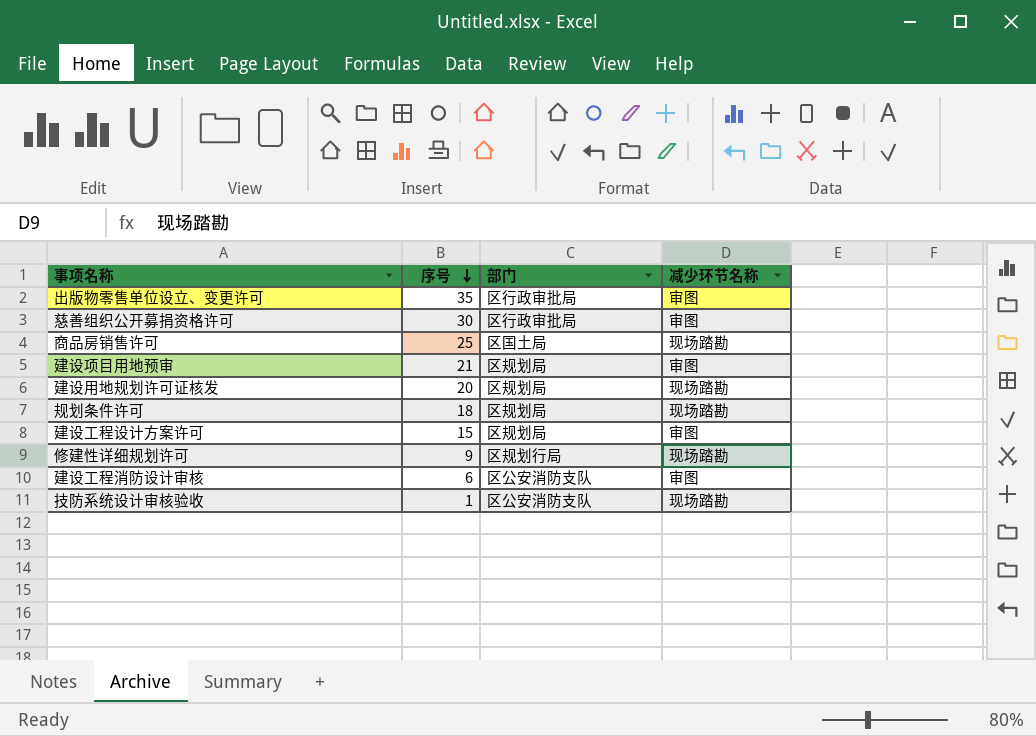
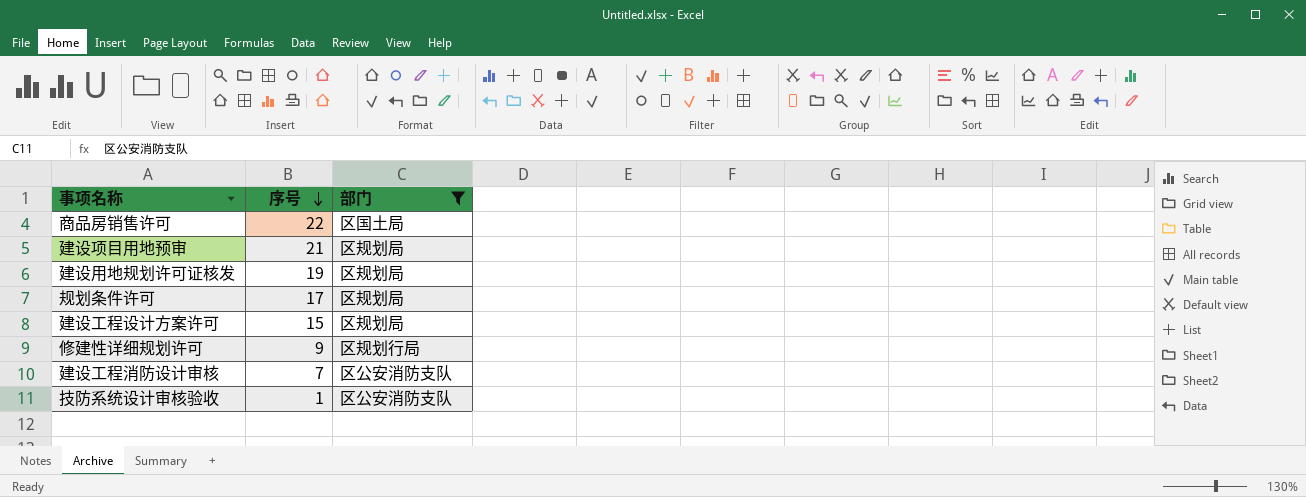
filter: none -> 部门 != 区行政审批局
column 减少环节名称 | position: 4 -> none
商品房销售许可 | 序号: 25 -> 22
建设用地规划许可证核发 | 序号: 20 -> 19
规划条件许可 | 序号: 18 -> 17
建设工程消防设计审核 | 序号: 6 -> 7

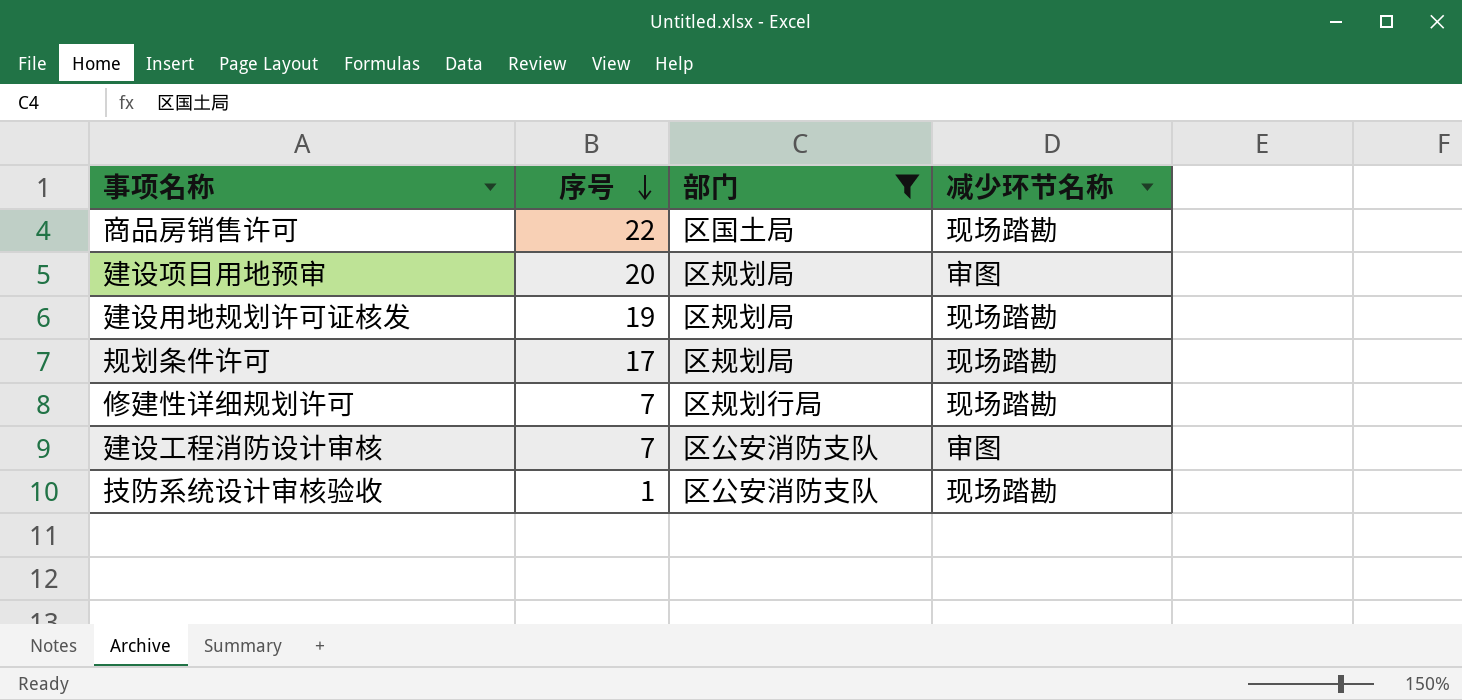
column 减少环节名称 | position: none -> 4
row 建设工程设计方案许可: 15 | 区规划局 -> none
建设项目用地预审 | 序号: 21 -> 20
修建性详细规划许可 | 序号: 9 -> 7

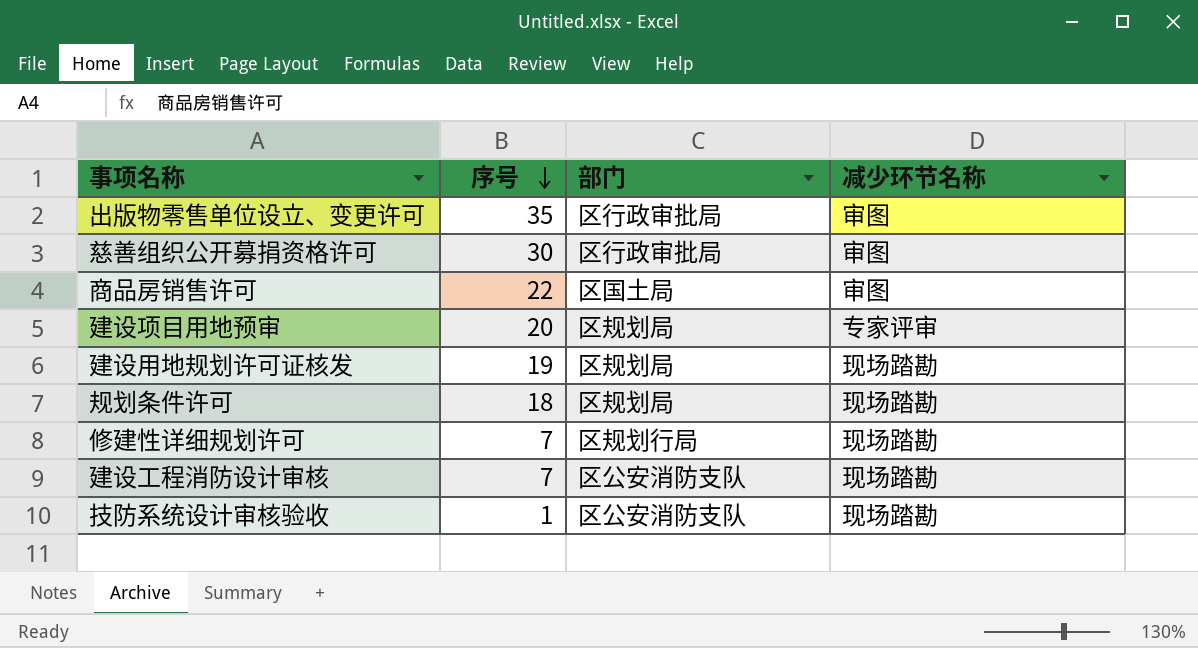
filter: 部门 != 区行政审批局 -> none
商品房销售许可 | 减少环节名称: 现场踏勘 -> 审图
建设项目用地预审 | 减少环节名称: 审图 -> 专家评审
规划条件许可 | 序号: 17 -> 18
建设工程消防设计审核 | 减少环节名称: 审图 -> 现场踏勘

